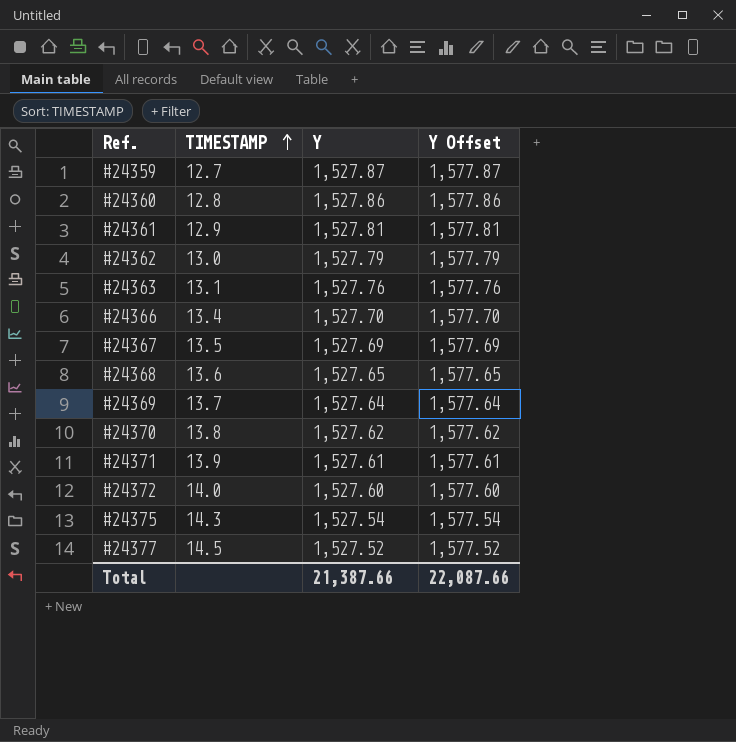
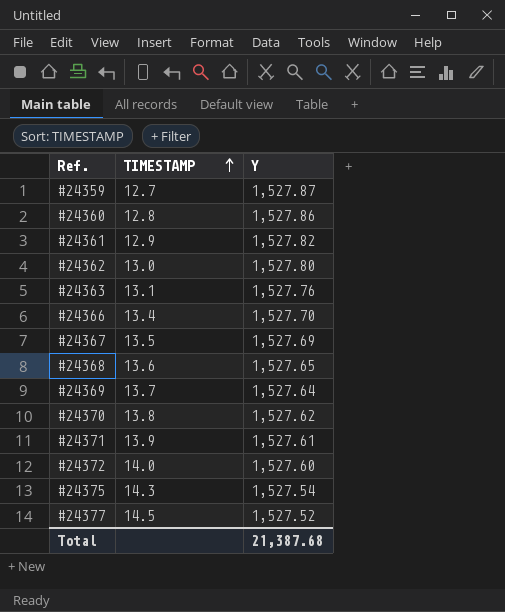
column Y Offset | formula: [Y] + 50 -> none
#24361 | Y: 1,527.81 -> 1,527.82
#24362 | Y: 1,527.79 -> 1,527.80
Total | Y: 21,387.66 -> 21,387.68

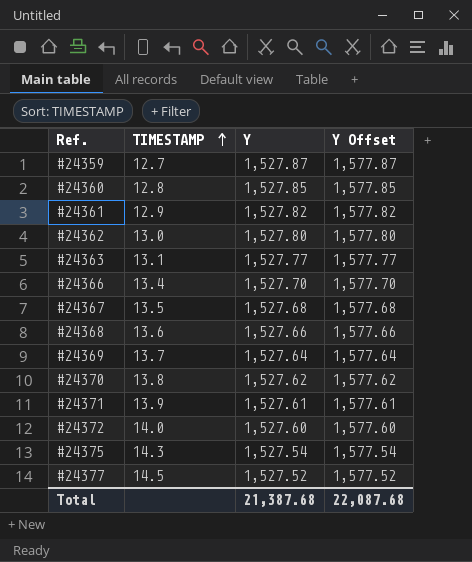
column Y Offset | formula: none -> [Y] + 50
#24360 | Y: 1,527.86 -> 1,527.85
#24363 | Y: 1,527.76 -> 1,527.77
#24367 | Y: 1,527.69 -> 1,527.68
#24368 | Y: 1,527.65 -> 1,527.66

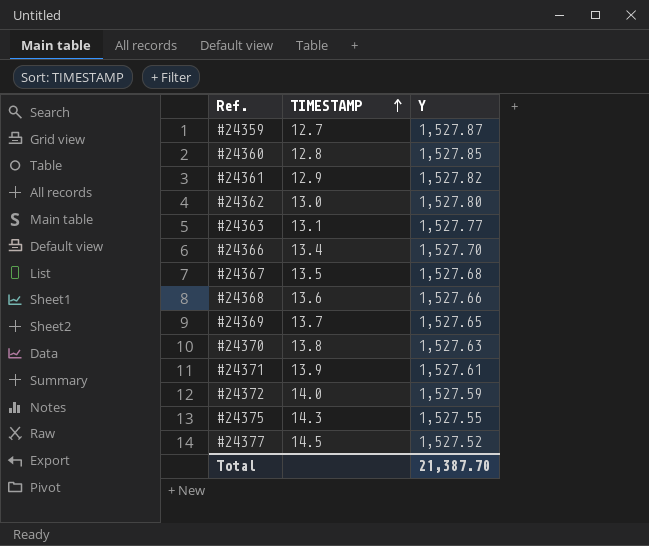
column Y Offset | formula: [Y] + 50 -> none
#24369 | Y: 1,527.64 -> 1,527.65
#24370 | Y: 1,527.62 -> 1,527.63
#24372 | Y: 1,527.60 -> 1,527.59
#24375 | Y: 1,527.54 -> 1,527.55
Total | Y: 21,387.68 -> 21,387.70

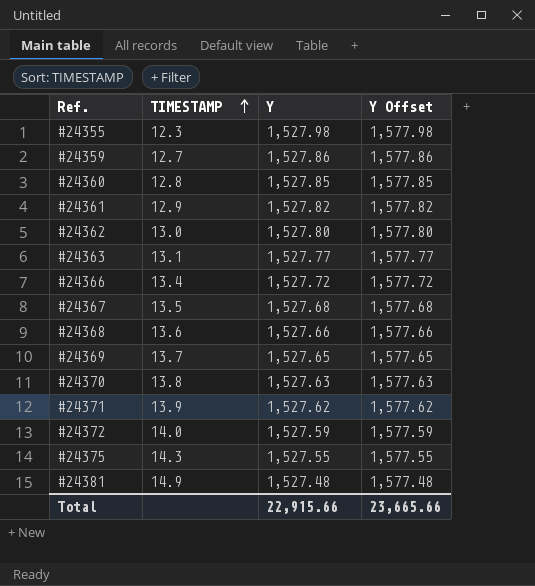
column Y Offset | formula: none -> [Y] + 50
row #24377: 14.5 | 1,527.52 -> none
row #24355: none -> 12.3 | 1,527.98 | 1,577.98
#24359 | Y: 1,527.87 -> 1,527.86
#24366 | Y: 1,527.70 -> 1,527.72
#24371 | Y: 1,527.61 -> 1,527.62
row #24381: none -> 14.9 | 1,527.48 | 1,577.48
Total | Y: 21,387.70 -> 22,915.66

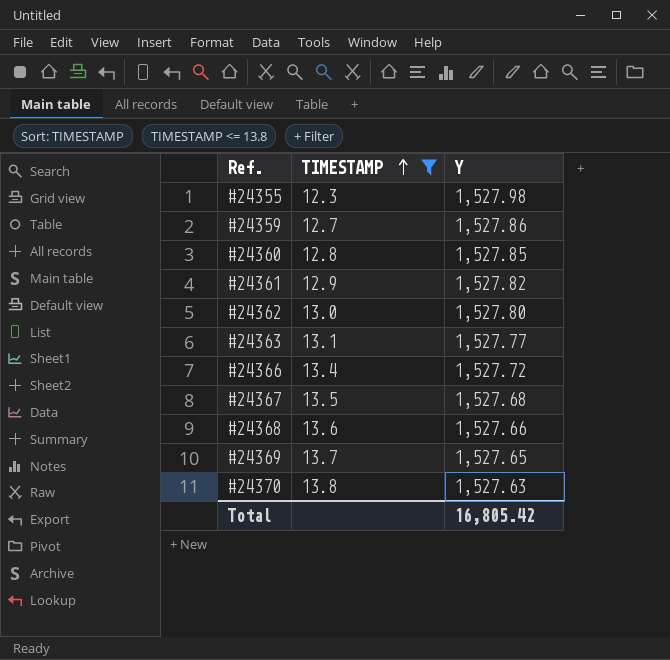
filter: none -> TIMESTAMP <= 13.8
column Y Offset | formula: [Y] + 50 -> none
Total | Y: 22,915.66 -> 16,805.42

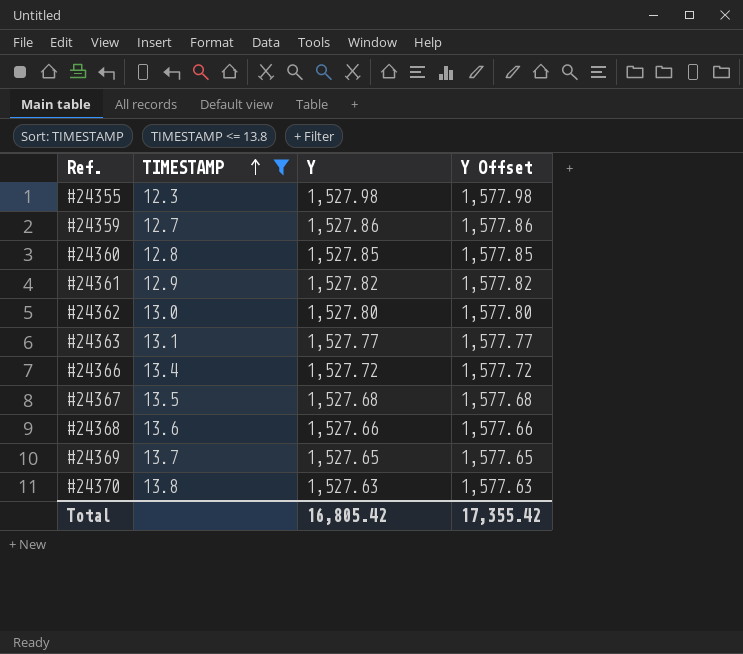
column Y Offset | formula: none -> [Y] + 50

